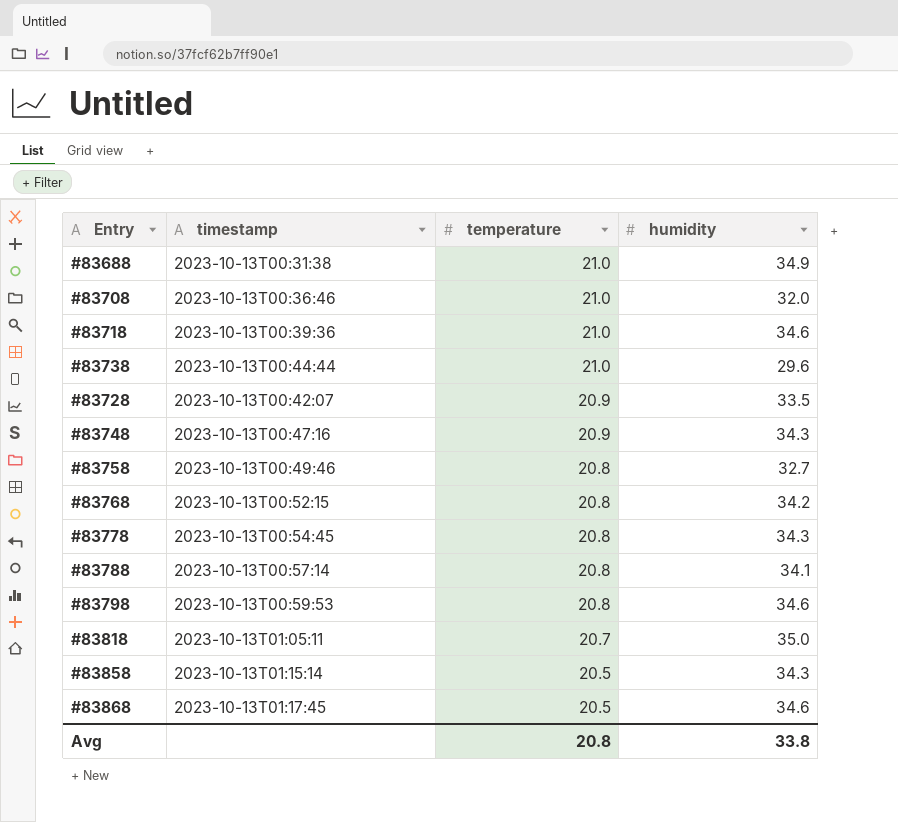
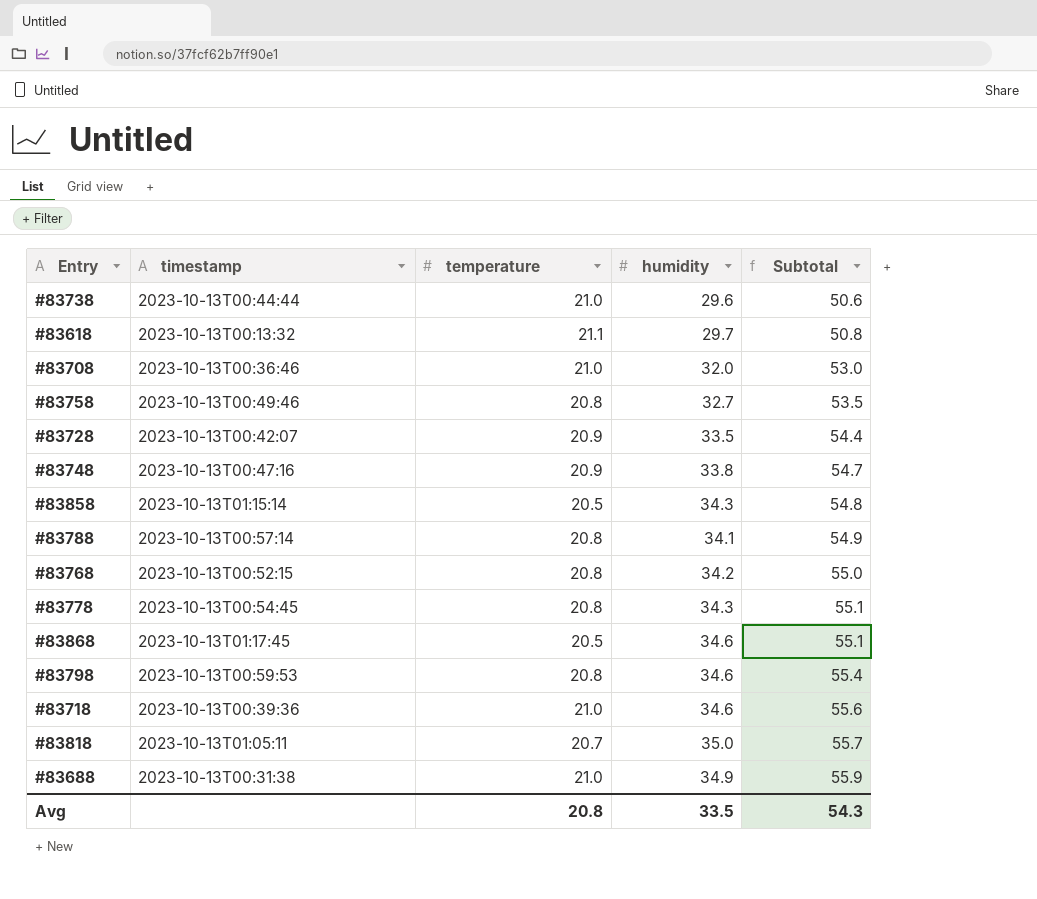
row order: temperature descending -> Subtotal ascending
column Subtotal | formula: none -> [temperature] + [humidity]
row #83618: none -> 2023-10-13T00:13:32 | 21.1 | 29.7 | 50.8
#83748 | humidity: 34.3 -> 33.8
Avg | humidity: 33.8 -> 33.5

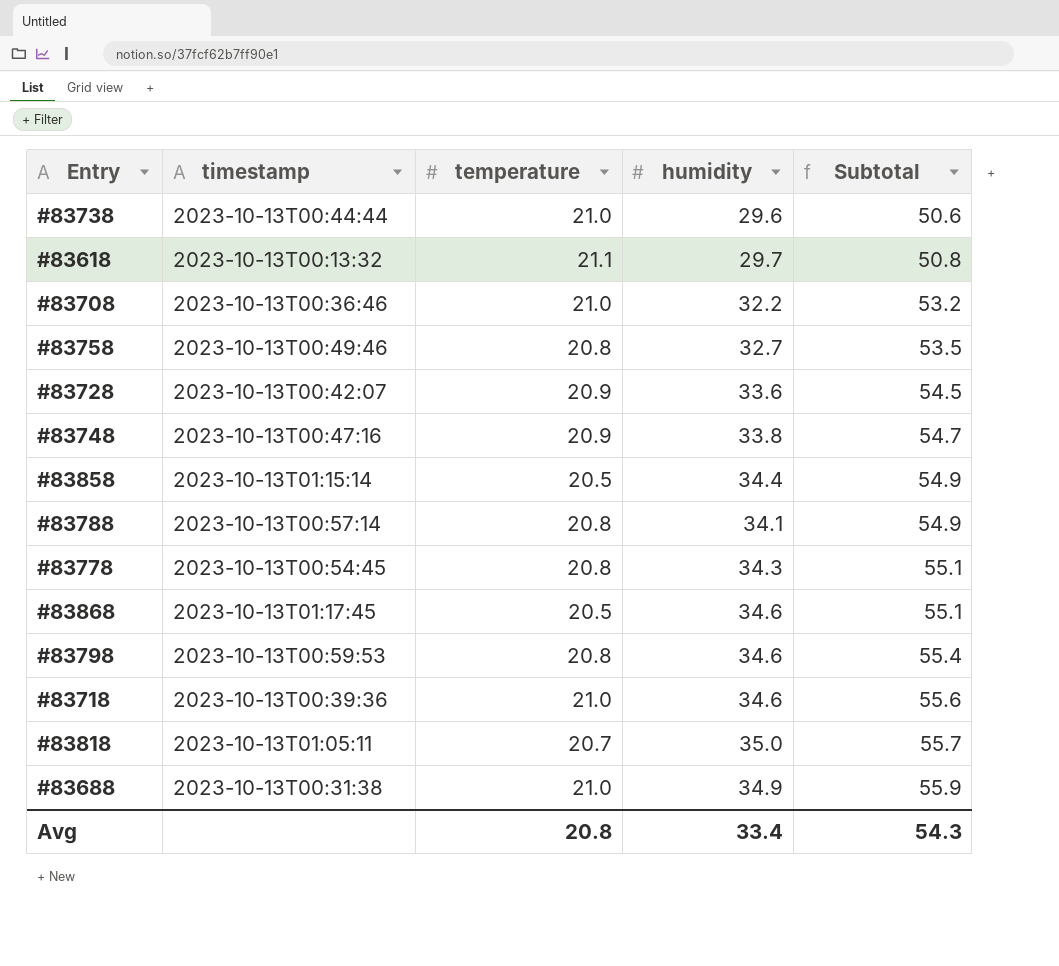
row #83768: 2023-10-13T00:52:15 | 20.8 | 34.2 | 55.0 -> none
#83708 | humidity: 32.0 -> 32.2
#83708 | Subtotal: 53.0 -> 53.2
#83728 | humidity: 33.5 -> 33.6
#83728 | Subtotal: 54.4 -> 54.5
#83858 | humidity: 34.3 -> 34.4
#83858 | Subtotal: 54.8 -> 54.9
Avg | humidity: 33.5 -> 33.4

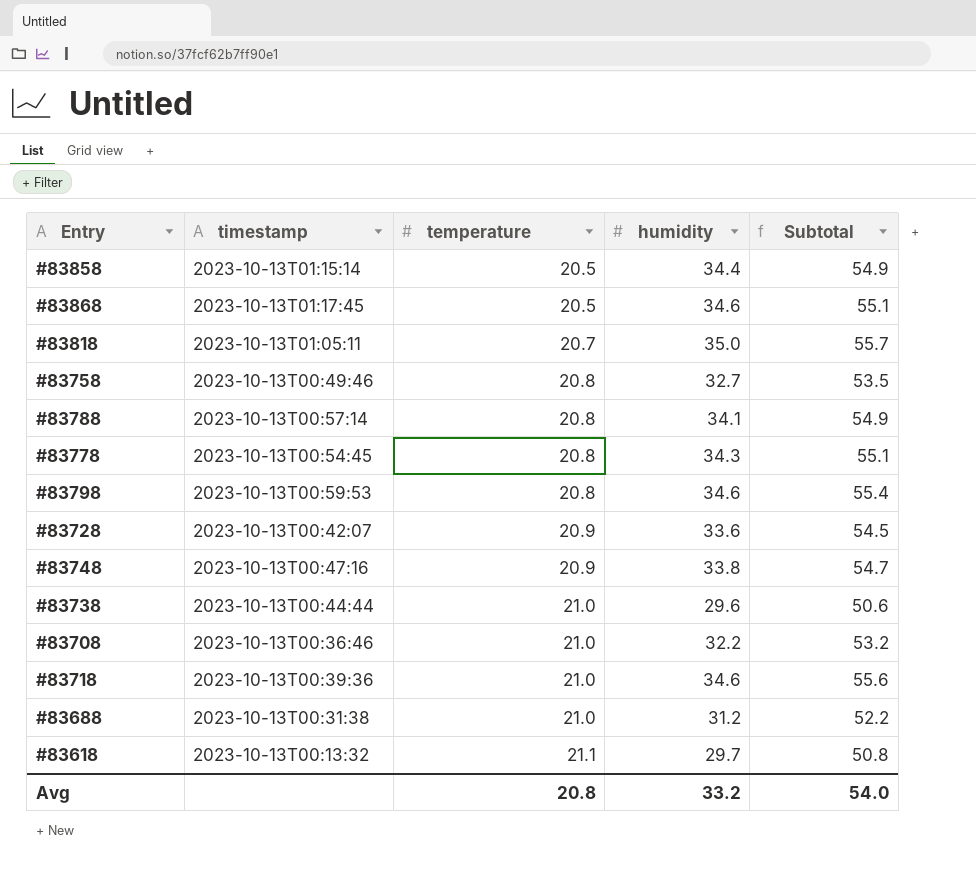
row order: Subtotal ascending -> temperature ascending
#83688 | humidity: 34.9 -> 31.2
#83688 | Subtotal: 55.9 -> 52.2
Avg | humidity: 33.4 -> 33.2
Avg | Subtotal: 54.3 -> 54.0

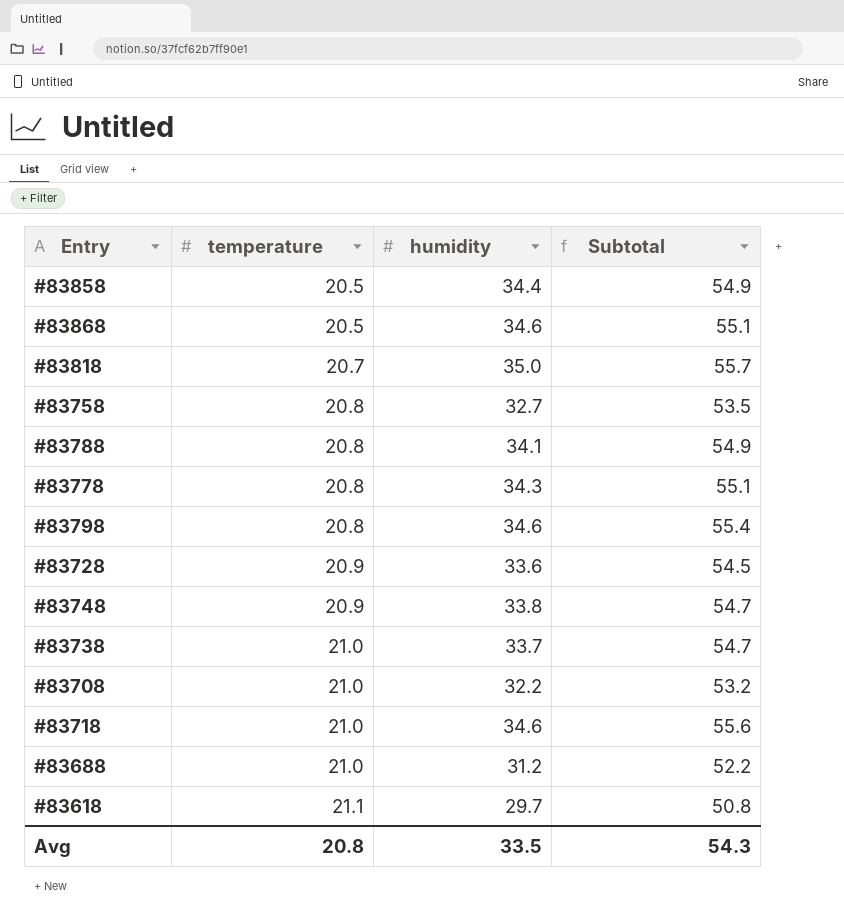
column timestamp | position: 2 -> none
#83738 | humidity: 29.6 -> 33.7
#83738 | Subtotal: 50.6 -> 54.7
Avg | humidity: 33.2 -> 33.5
Avg | Subtotal: 54.0 -> 54.3

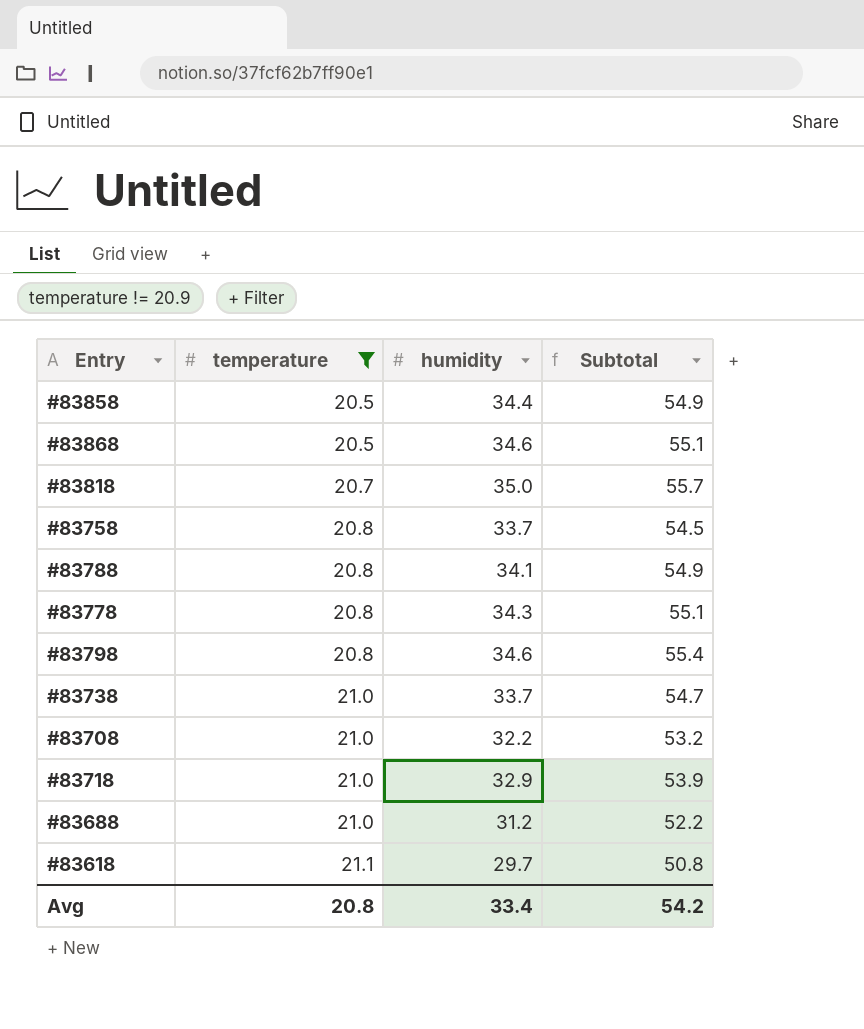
filter: none -> temperature != 20.9
#83758 | humidity: 32.7 -> 33.7
#83758 | Subtotal: 53.5 -> 54.5
#83718 | humidity: 34.6 -> 32.9
#83718 | Subtotal: 55.6 -> 53.9
Avg | humidity: 33.5 -> 33.4
Avg | Subtotal: 54.3 -> 54.2

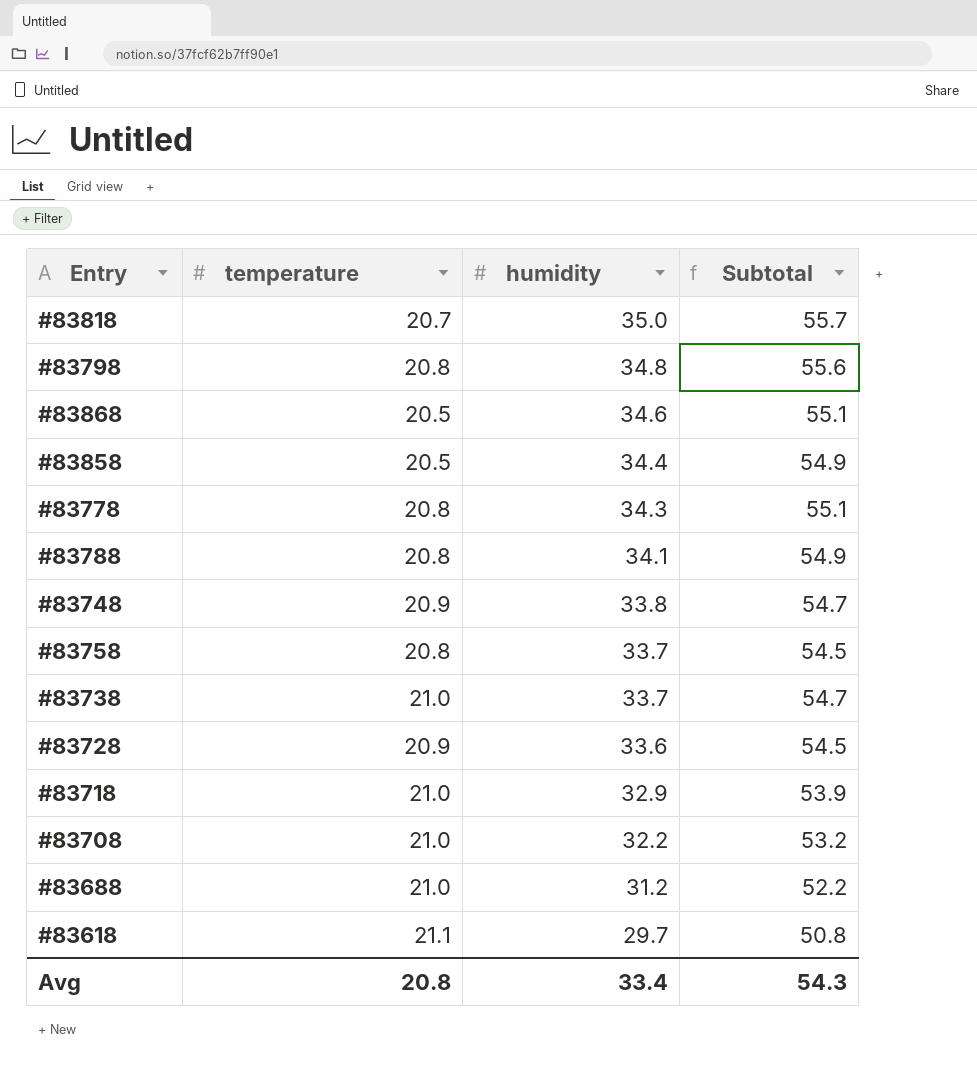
filter: temperature != 20.9 -> none
row order: temperature ascending -> humidity descending
#83798 | humidity: 34.6 -> 34.8
#83798 | Subtotal: 55.4 -> 55.6
Avg | Subtotal: 54.2 -> 54.3

